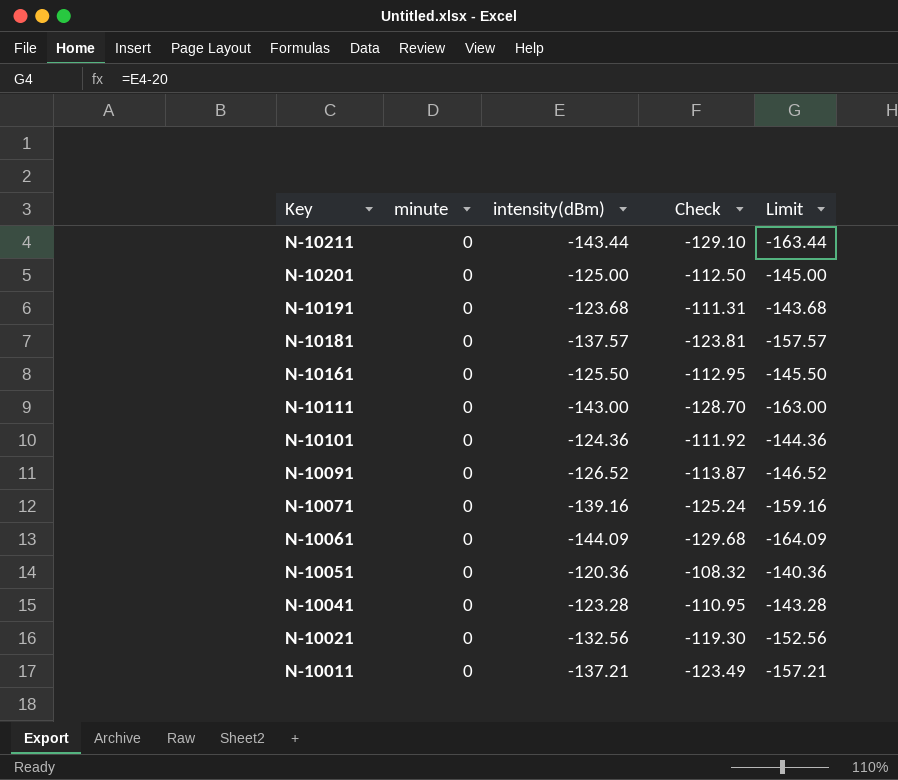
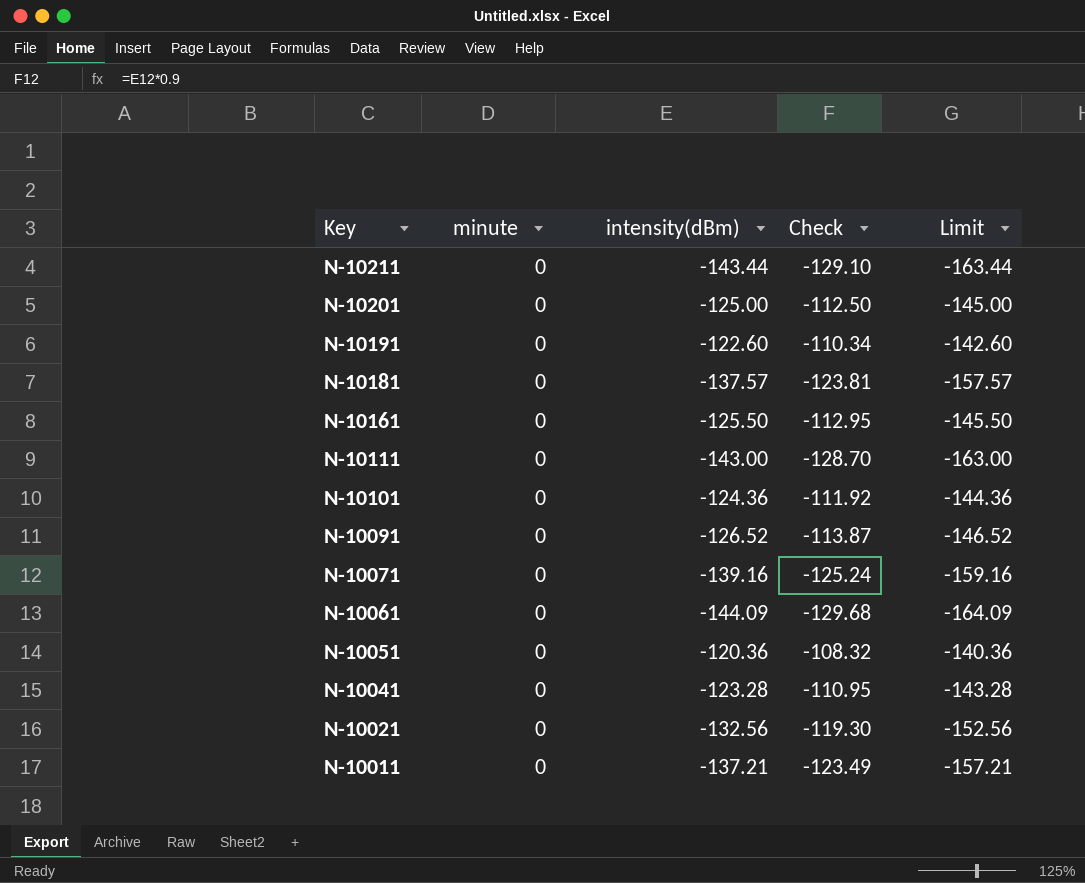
N-10191 | intensity(dBm): -123.68 -> -122.60
N-10191 | Check: -111.31 -> -110.34
N-10191 | Limit: -143.68 -> -142.60

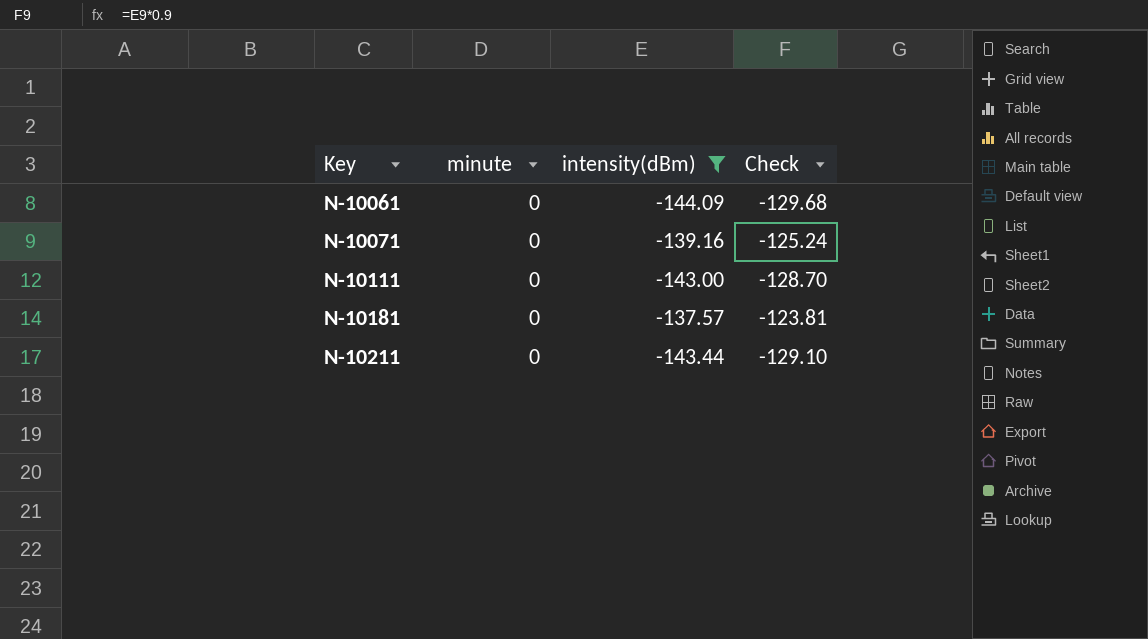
filter: none -> intensity(dBm) <= -137.57
row order: Key descending -> Key ascending
column Limit | formula: [intensity(dBm)] - 20 -> none

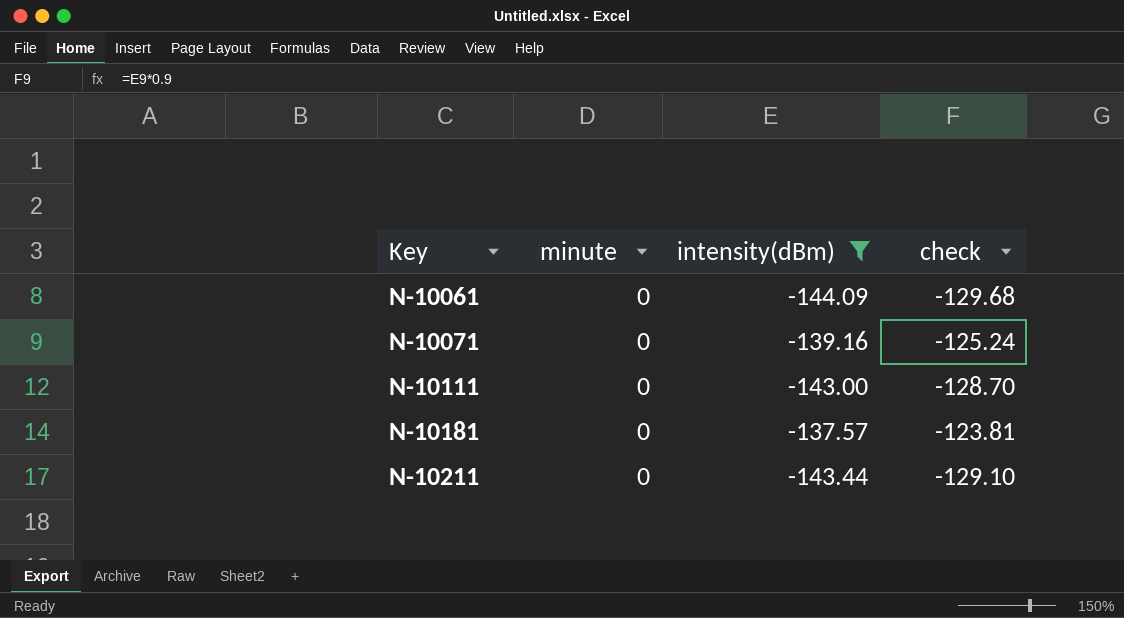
column name: Check -> check

